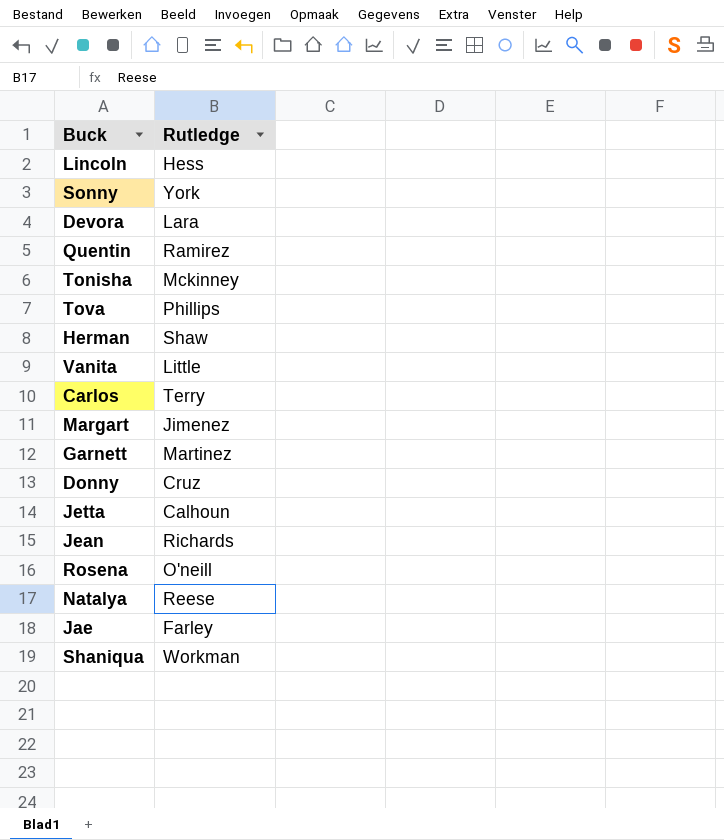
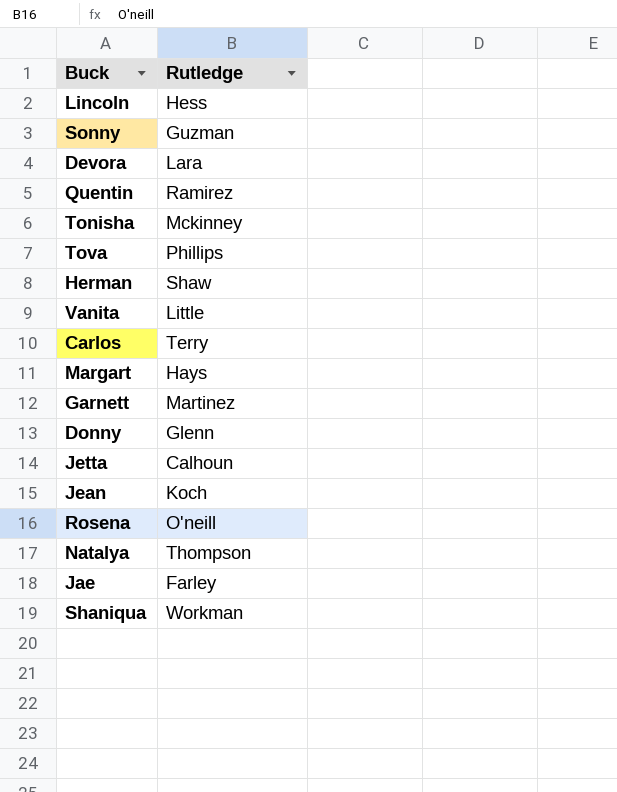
Sonny | Rutledge: York -> Guzman
Margart | Rutledge: Jimenez -> Hays
Donny | Rutledge: Cruz -> Glenn
Jean | Rutledge: Richards -> Koch
Natalya | Rutledge: Reese -> Thompson

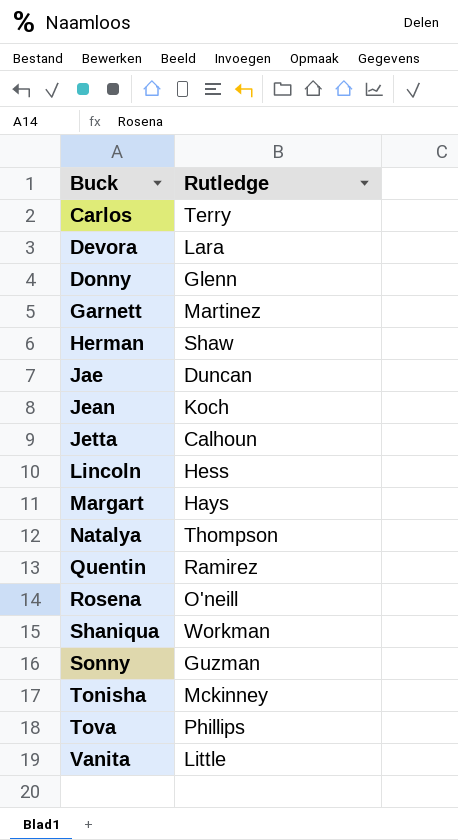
row order: none -> Buck ascending
Jae | Rutledge: Farley -> Duncan

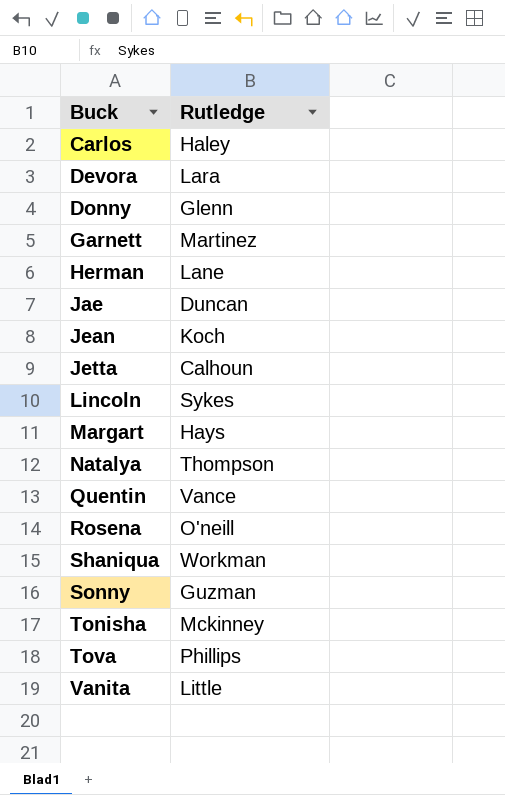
Carlos | Rutledge: Terry -> Haley
Herman | Rutledge: Shaw -> Lane
Lincoln | Rutledge: Hess -> Sykes
Quentin | Rutledge: Ramirez -> Vance

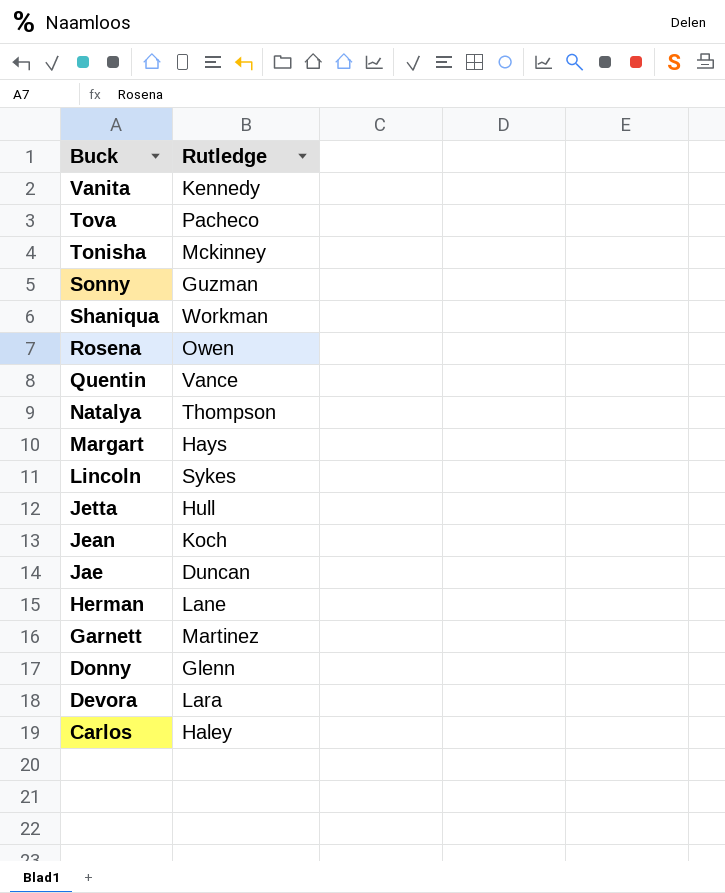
row order: Buck ascending -> Buck descending
Vanita | Rutledge: Little -> Kennedy
Tova | Rutledge: Phillips -> Pacheco
Rosena | Rutledge: O'neill -> Owen
Jetta | Rutledge: Calhoun -> Hull

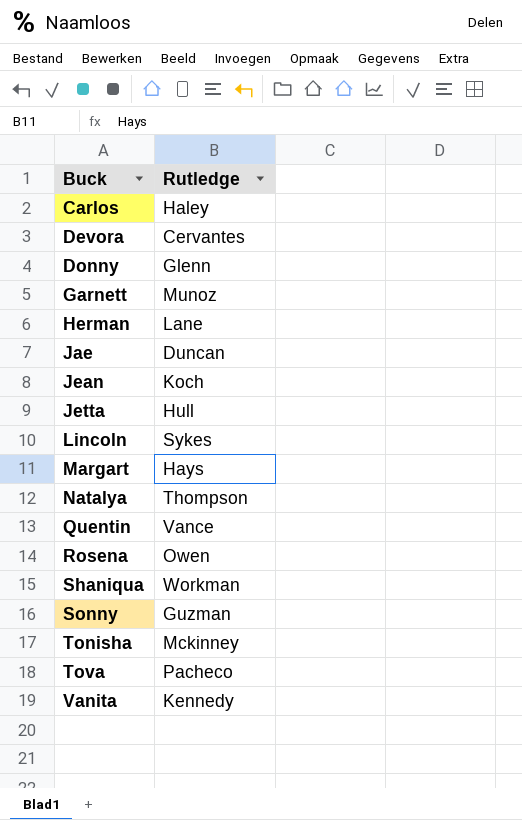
row order: Buck descending -> Buck ascending
Devora | Rutledge: Lara -> Cervantes
Garnett | Rutledge: Martinez -> Munoz

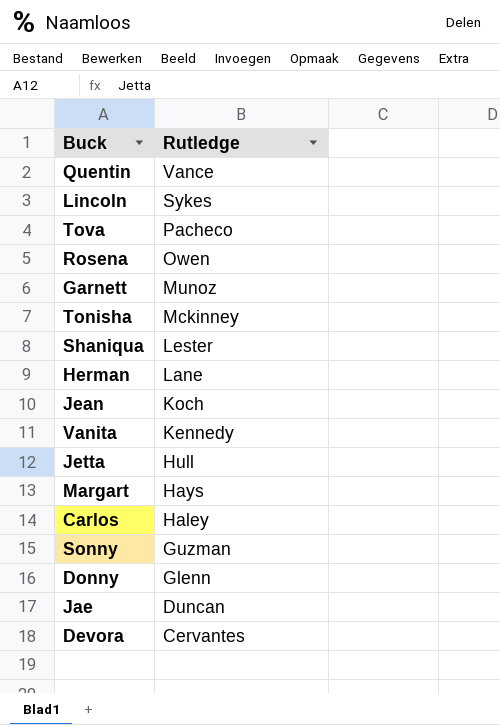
row order: Buck ascending -> Rutledge descending
row Natalya: Thompson -> none
Shaniqua | Rutledge: Workman -> Lester

